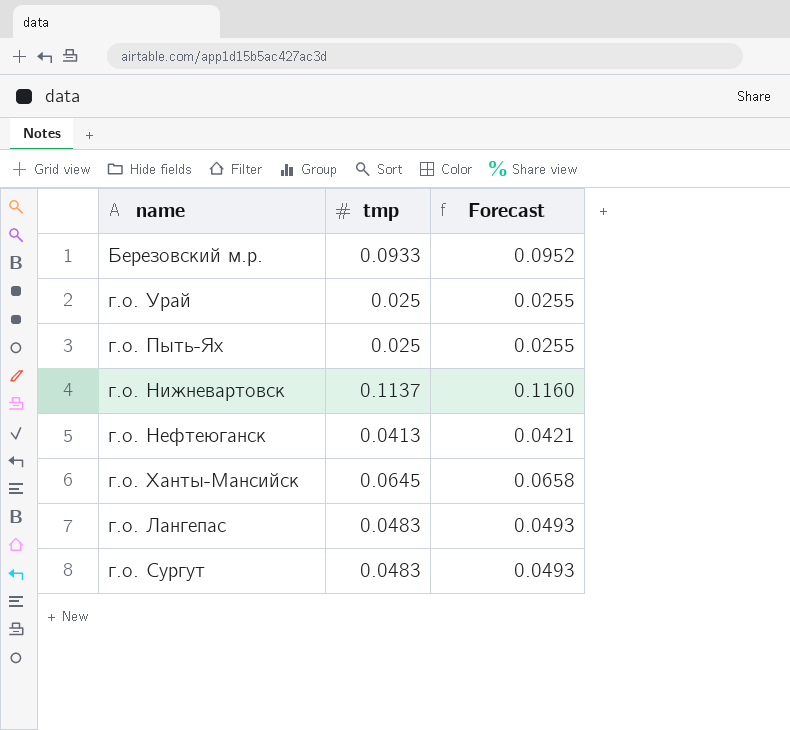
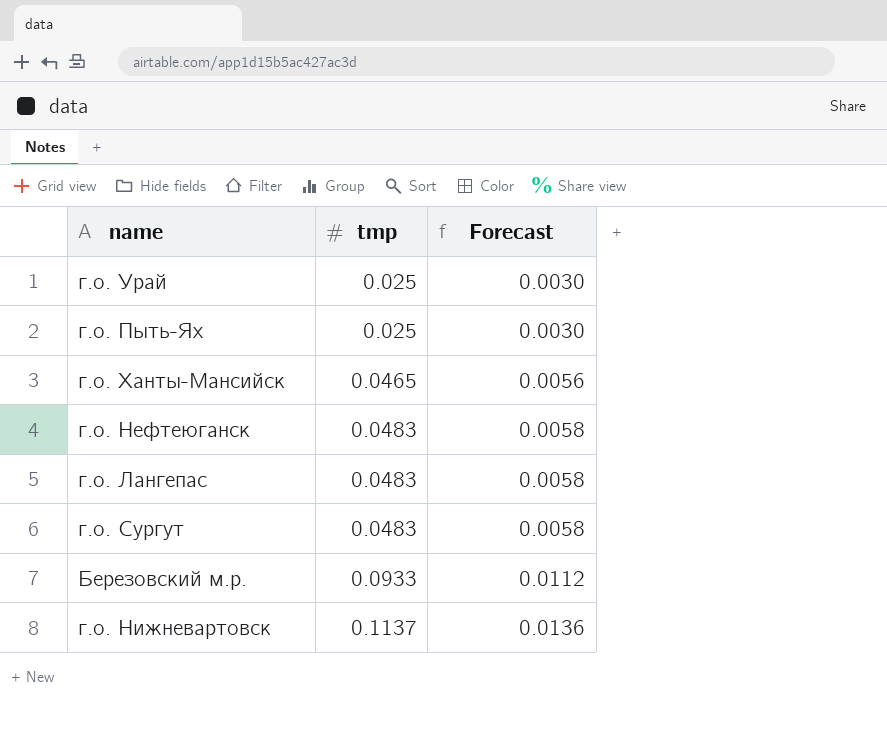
row order: none -> tmp ascending
column Forecast | formula: [tmp] * 1.02 -> [tmp] * 0.12
г.о. Ханты-Мансийск | tmp: 0.0645 -> 0.0465
г.о. Нефтеюганск | tmp: 0.0413 -> 0.0483

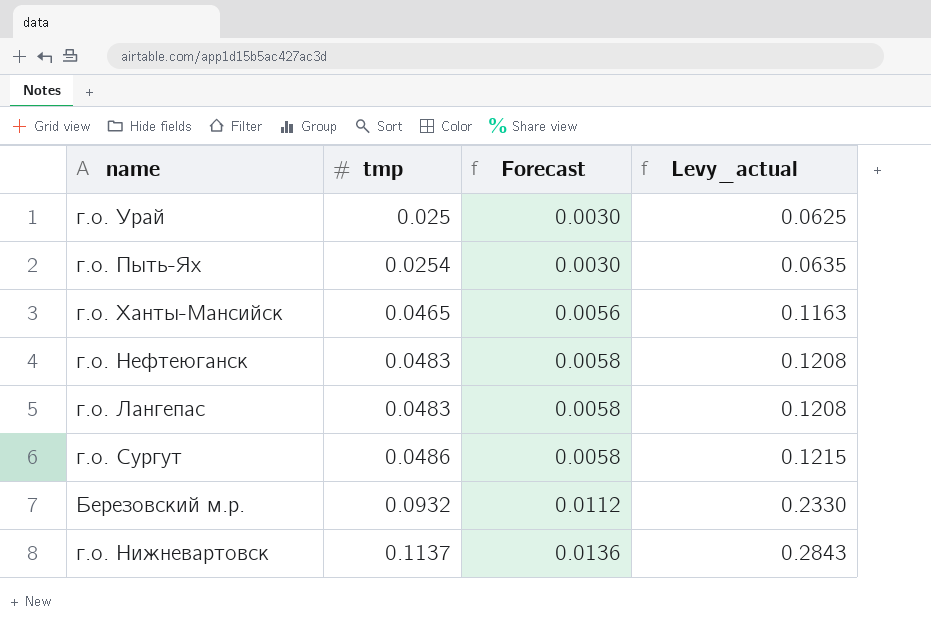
column Levy_actual | formula: none -> [tmp] * 2.5
г.о. Пыть-Ях | tmp: 0.025 -> 0.0254
г.о. Сургут | tmp: 0.0483 -> 0.0486
Березовский м.р. | tmp: 0.0933 -> 0.0932

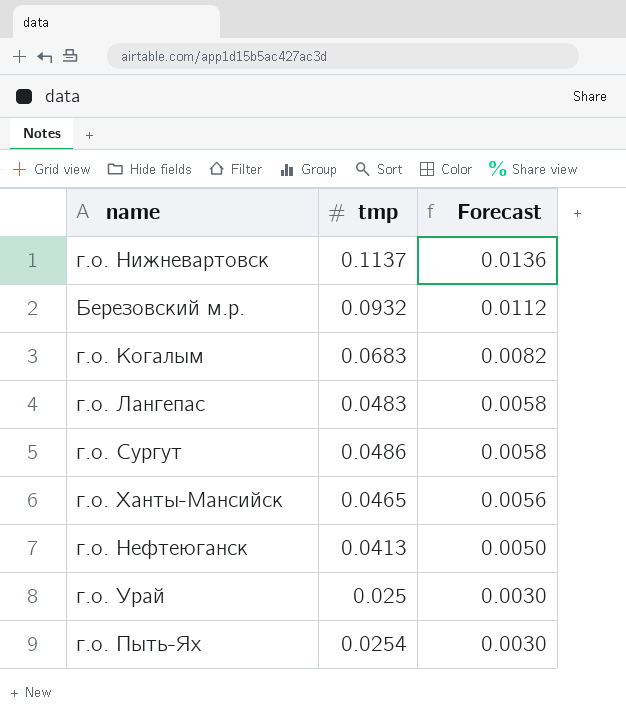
row order: tmp ascending -> Forecast descending
column Levy_actual | formula: [tmp] * 2.5 -> none
row г.о. Когалым: none -> 0.0683 | 0.0082
г.о. Нефтеюганск | tmp: 0.0483 -> 0.0413
г.о. Нефтеюганск | Forecast: 0.0058 -> 0.0050

